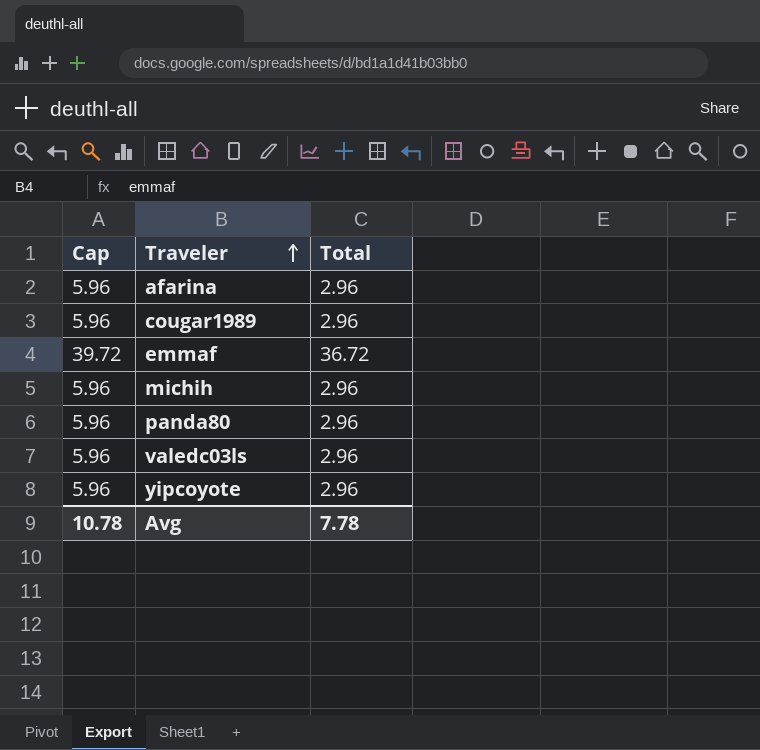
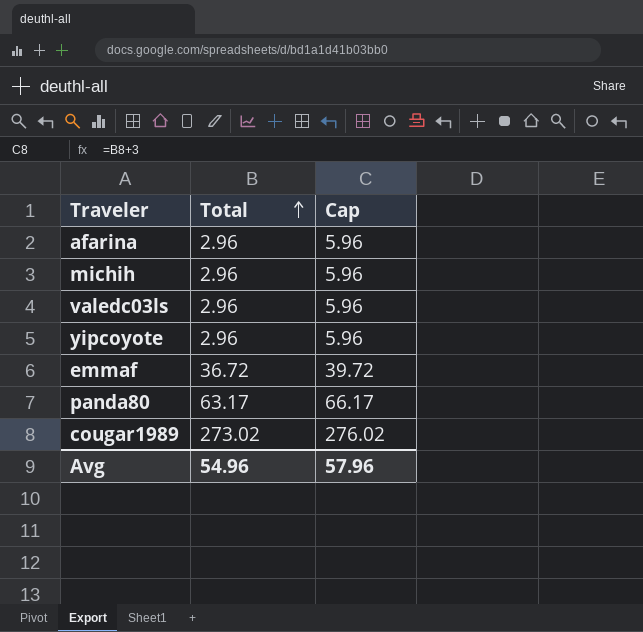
row order: Traveler ascending -> Total ascending
column Cap | position: 1 -> 3
panda80 | Total: 2.96 -> 63.17
panda80 | Cap: 5.96 -> 66.17
cougar1989 | Total: 2.96 -> 273.02
cougar1989 | Cap: 5.96 -> 276.02
Avg | Total: 7.78 -> 54.96
Avg | Cap: 10.78 -> 57.96

